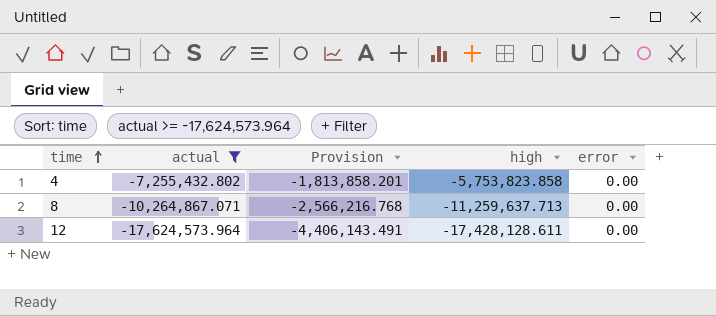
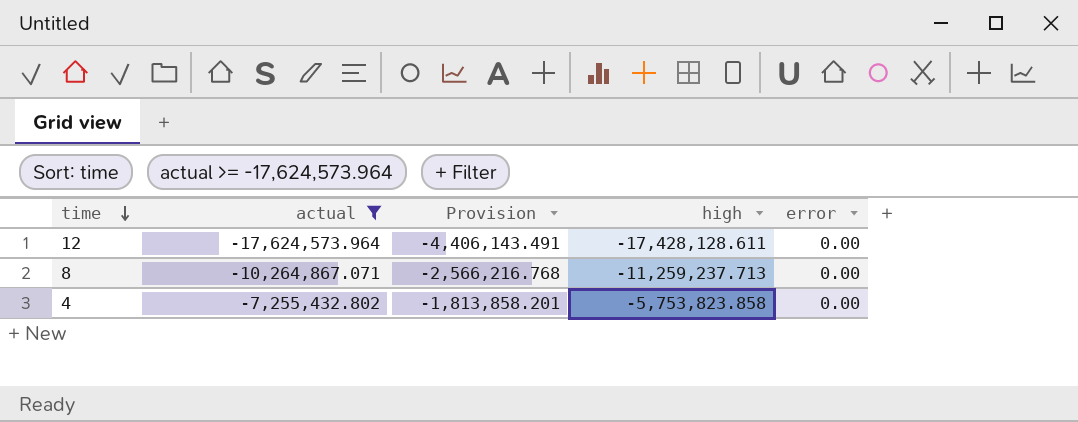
row order: time ascending -> time descending
8 | high: -11,259,637.713 -> -11,259,237.713

